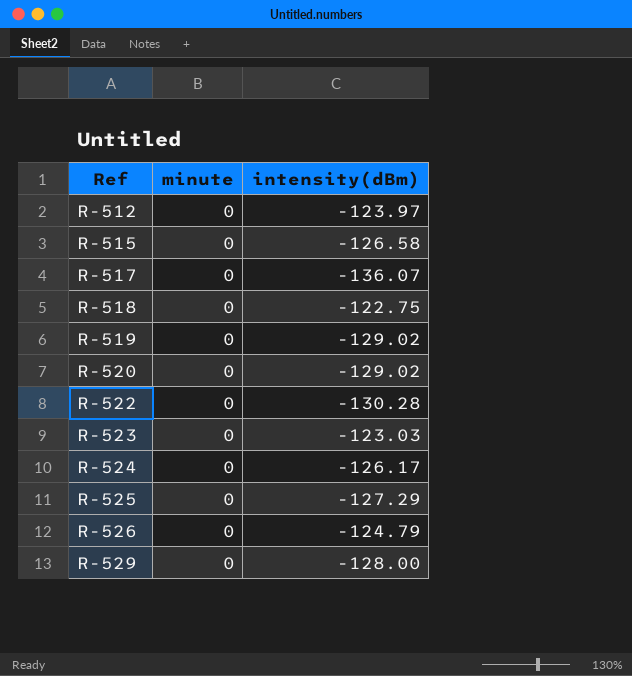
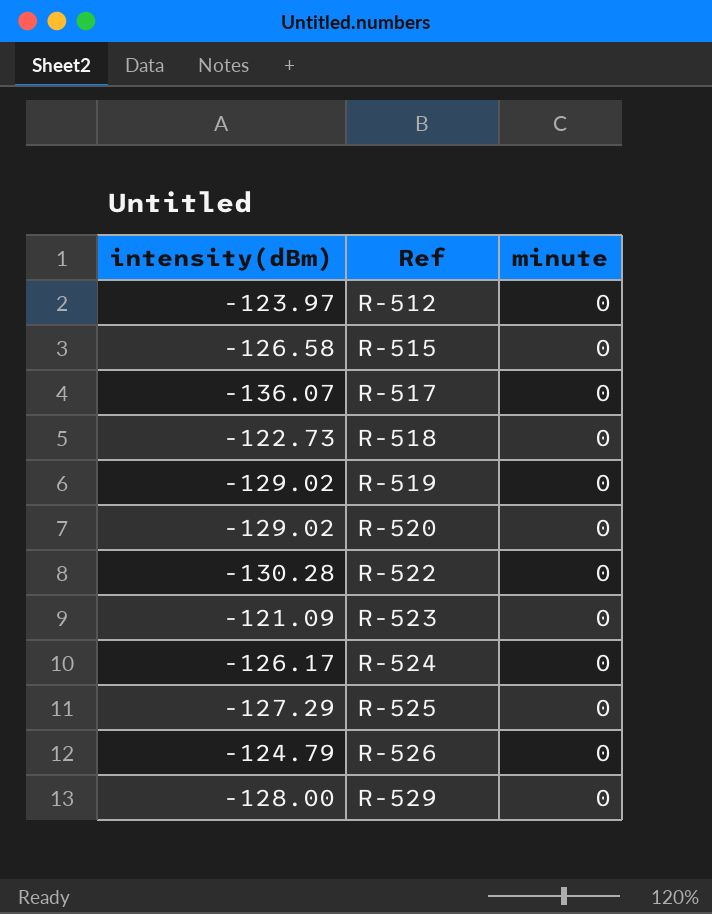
column intensity(dBm) | position: 3 -> 1
R-518 | intensity(dBm): -122.75 -> -122.73
R-523 | intensity(dBm): -123.03 -> -121.09

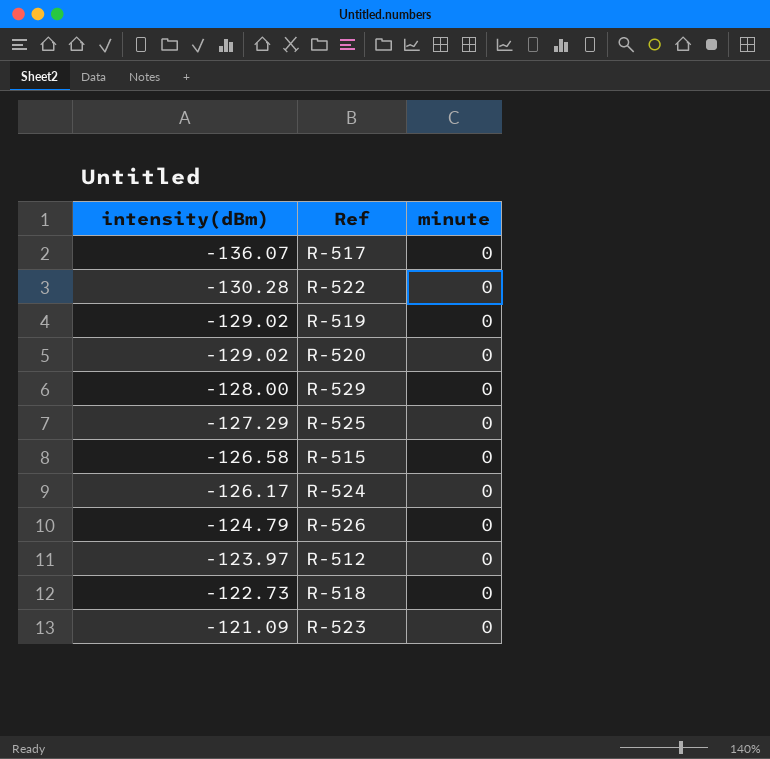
row order: Ref ascending -> intensity(dBm) ascending

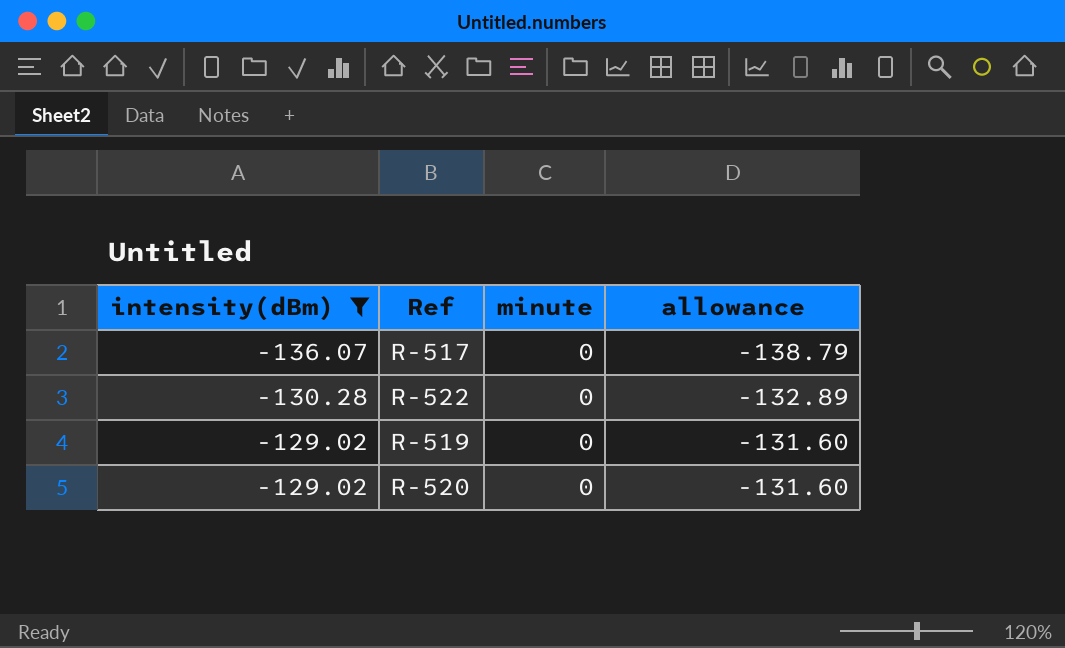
filter: none -> intensity(dBm) <= -129.02
column allowance | formula: none -> [intensity(dBm)] * 1.02

